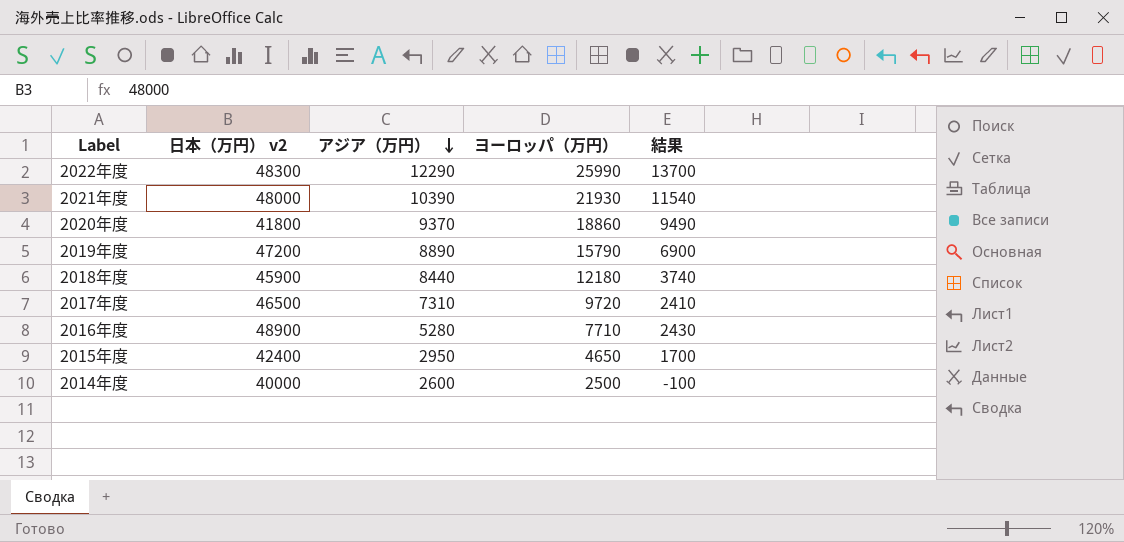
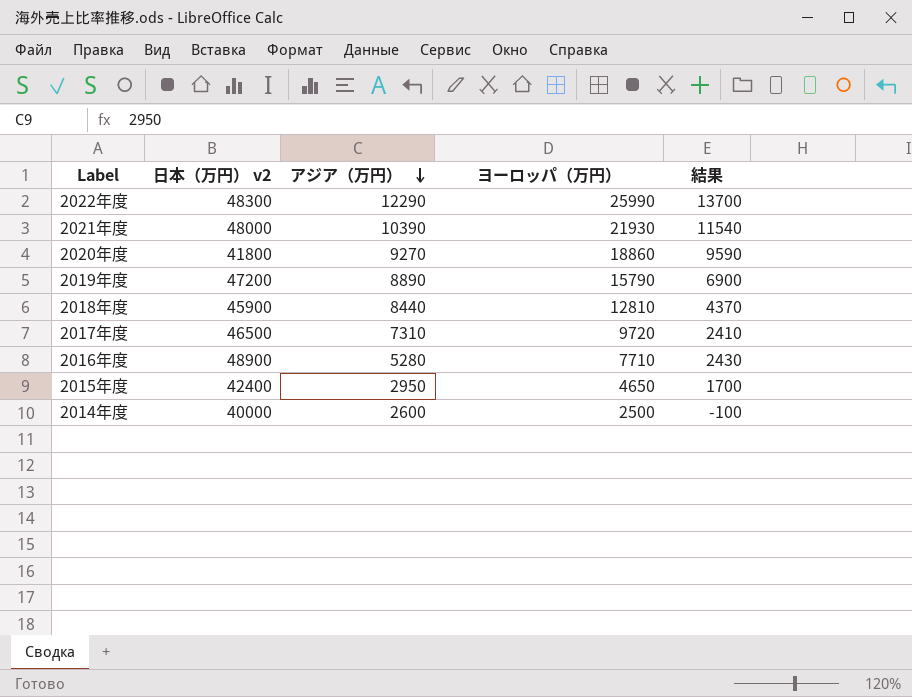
2020年度 | アジア（万円）: 9370 -> 9270
2020年度 | 結果: 9490 -> 9590
2018年度 | ヨーロッパ（万円）: 12180 -> 12810
2018年度 | 結果: 3740 -> 4370

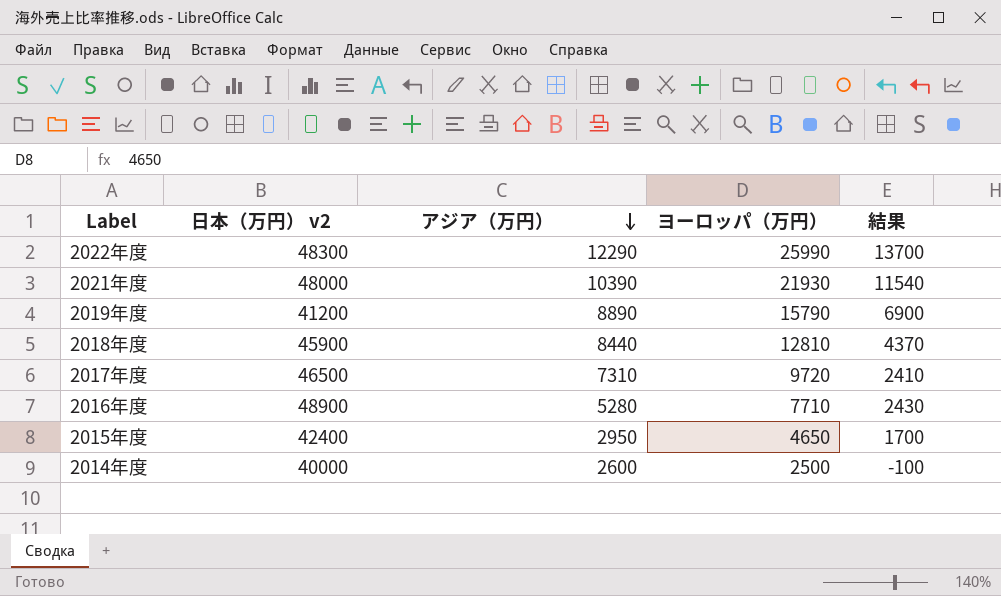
row 2020年度: 41800 | 9270 | 18860 | 9590 -> none
2019年度 | 日本（万円） v2: 47200 -> 41200

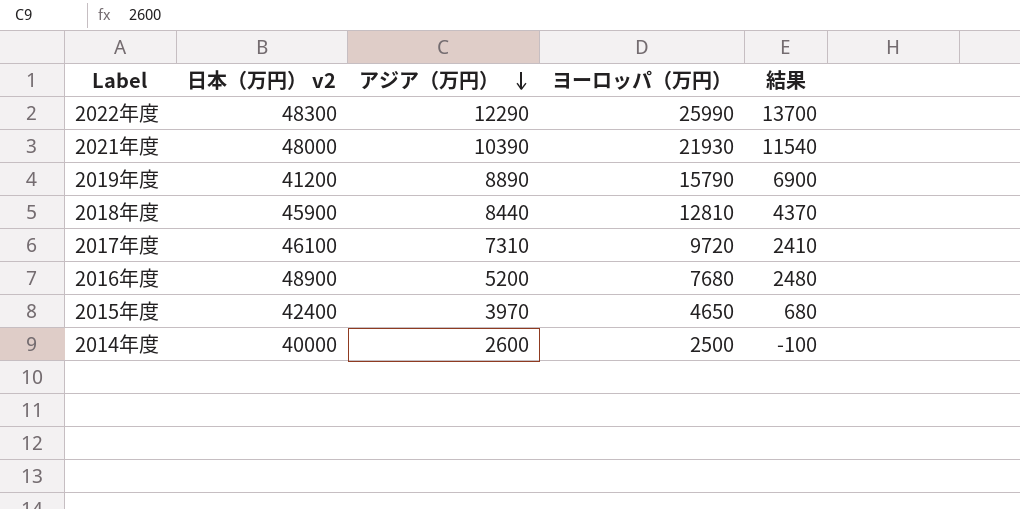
2017年度 | 日本（万円） v2: 46500 -> 46100
2016年度 | アジア（万円）: 5280 -> 5200
2016年度 | ヨーロッパ（万円）: 7710 -> 7680
2016年度 | 結果: 2430 -> 2480
2015年度 | アジア（万円）: 2950 -> 3970
2015年度 | 結果: 1700 -> 680

